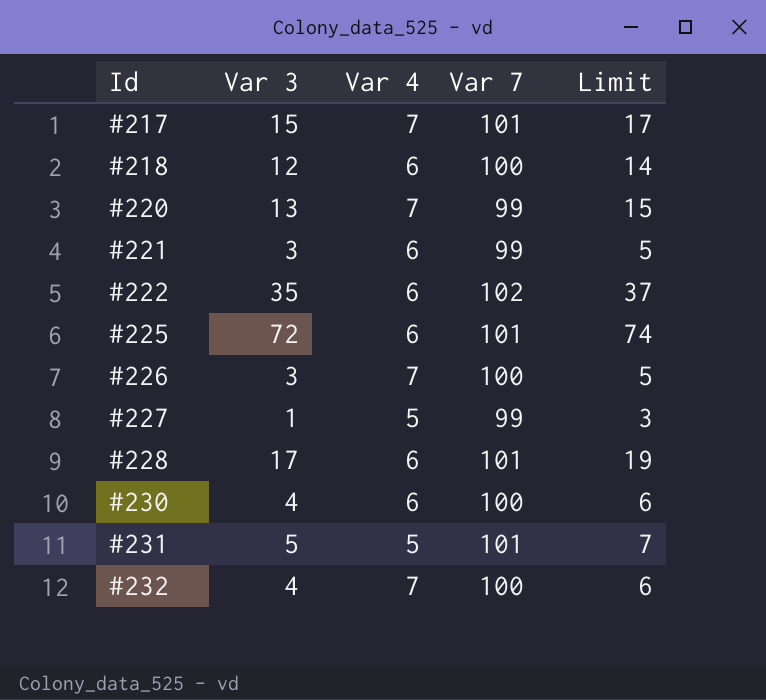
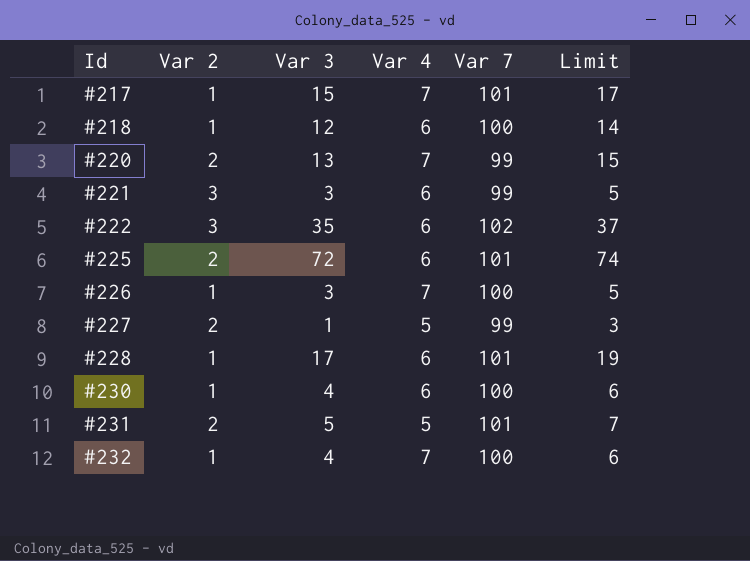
column Var 2 | position: none -> 2

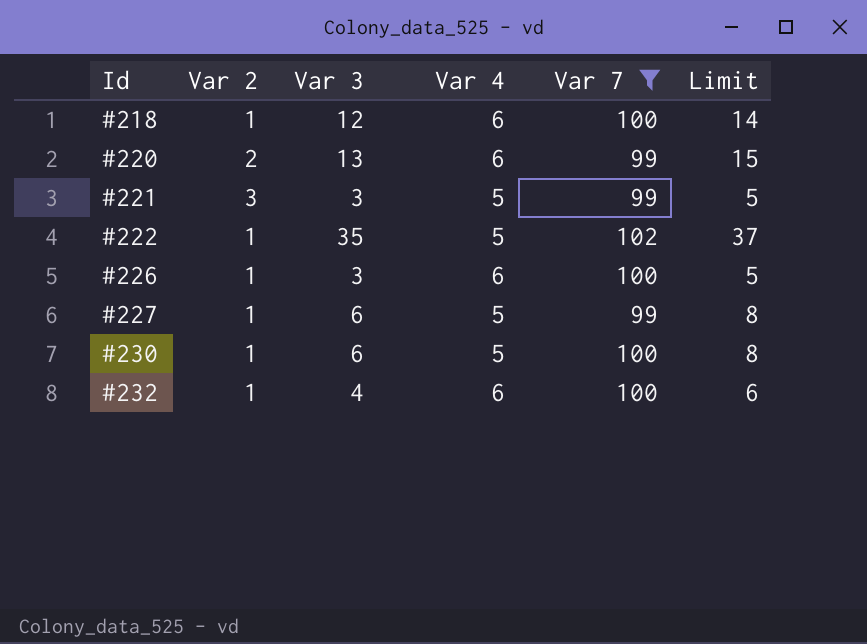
filter: none -> Var 7 != 101
#220 | Var 4: 7 -> 6
#221 | Var 4: 6 -> 5
#222 | Var 2: 3 -> 1
#222 | Var 4: 6 -> 5
#226 | Var 4: 7 -> 6
#227 | Var 2: 2 -> 1
#227 | Var 3: 1 -> 6
#227 | Limit: 3 -> 8
#230 | Var 3: 4 -> 6
#230 | Var 4: 6 -> 5
#230 | Limit: 6 -> 8
#232 | Var 4: 7 -> 6

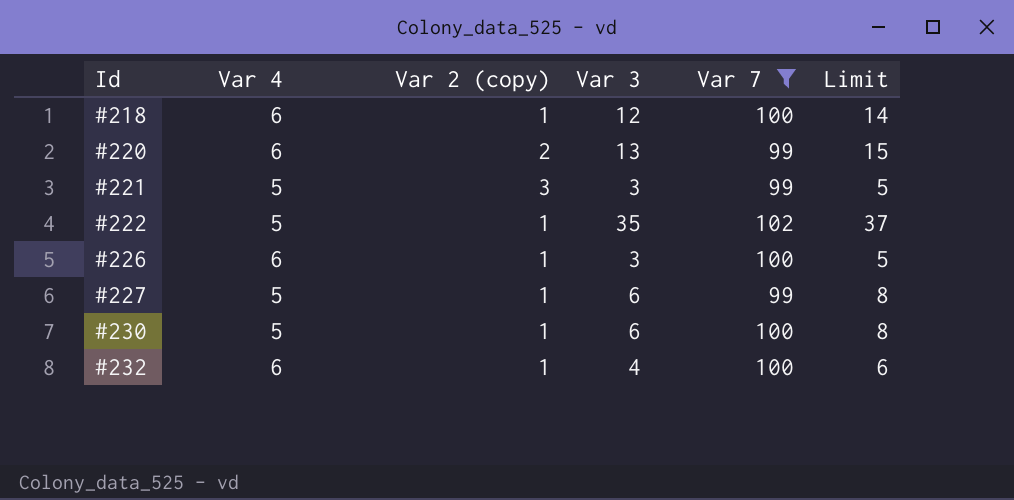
column Var 4 | position: 4 -> 2
column name: Var 2 -> Var 2 (copy)

